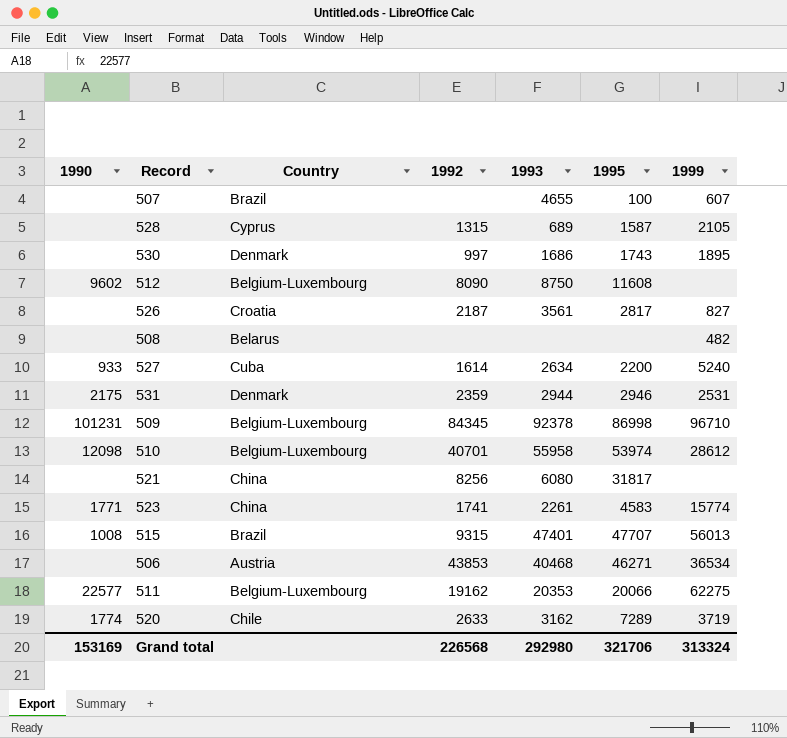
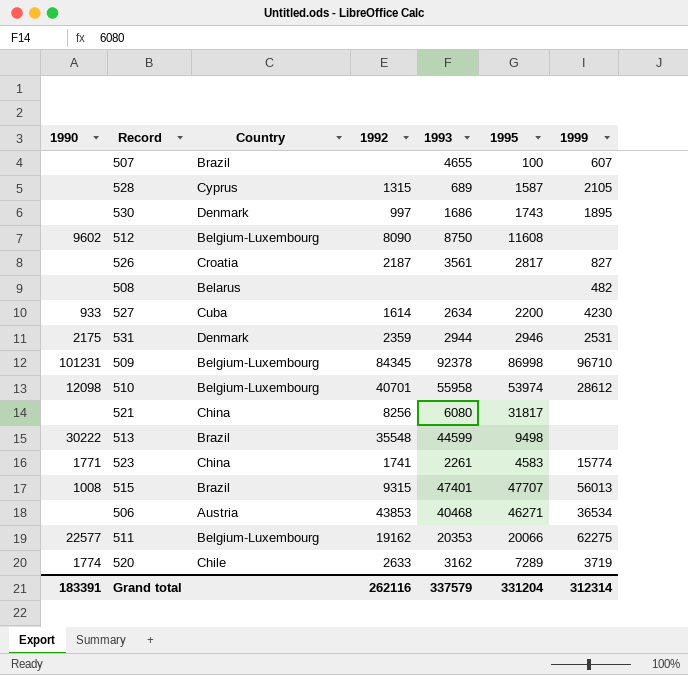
527 | 1999: 5240 -> 4230
row 513: none -> 30222 | Brazil | 35548 | 44599 | 9498 | none
Grand total | 1990: 153169 -> 183391
Grand total | 1992: 226568 -> 262116
Grand total | 1993: 292980 -> 337579
Grand total | 1995: 321706 -> 331204
Grand total | 1999: 313324 -> 312314

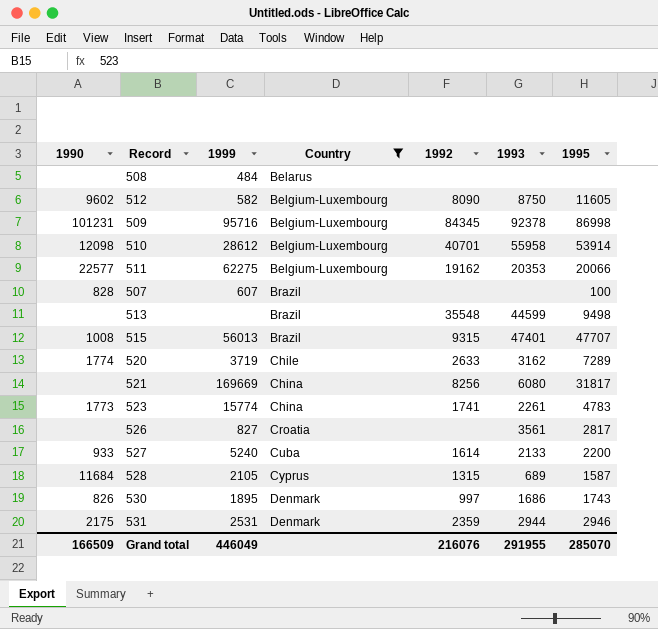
filter: none -> Country != Austria
row order: none -> Country ascending
column 1999 | position: 7 -> 3
508 | 1999: 482 -> 484
512 | 1999: none -> 582
512 | 1995: 11608 -> 11605
509 | 1999: 96710 -> 95716
510 | 1995: 53974 -> 53914
507 | 1990: none -> 828
507 | 1993: 4655 -> none
513 | 1990: 30222 -> none
521 | 1999: none -> 169669
523 | 1990: 1771 -> 1773
523 | 1995: 4583 -> 4783
526 | 1992: 2187 -> none
527 | 1999: 4230 -> 5240
527 | 1993: 2634 -> 2133
528 | 1990: none -> 11684
530 | 1990: none -> 826
Grand total | 1990: 183391 -> 166509
Grand total | 1999: 312314 -> 446049
Grand total | 1992: 262116 -> 216076
Grand total | 1993: 337579 -> 291955
Grand total | 1995: 331204 -> 285070

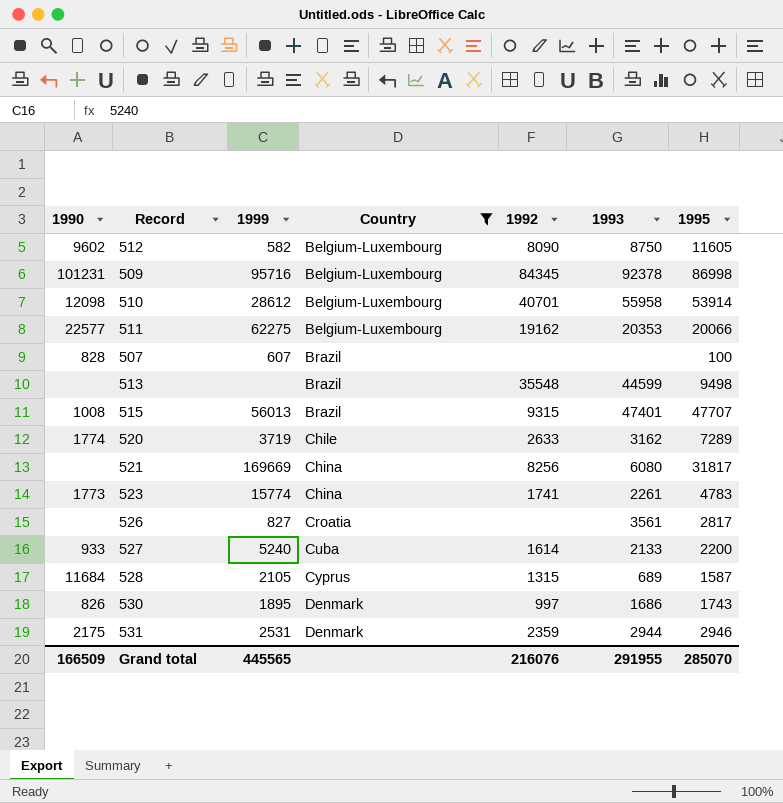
row 508: none | 484 | Belarus | none | none | none -> none
Grand total | 1999: 446049 -> 445565

